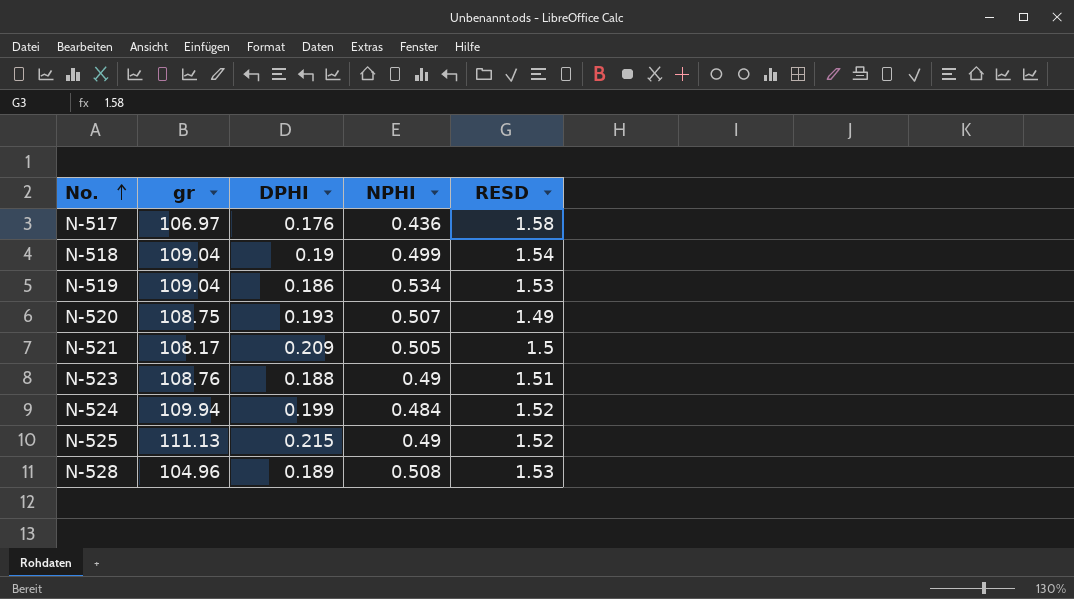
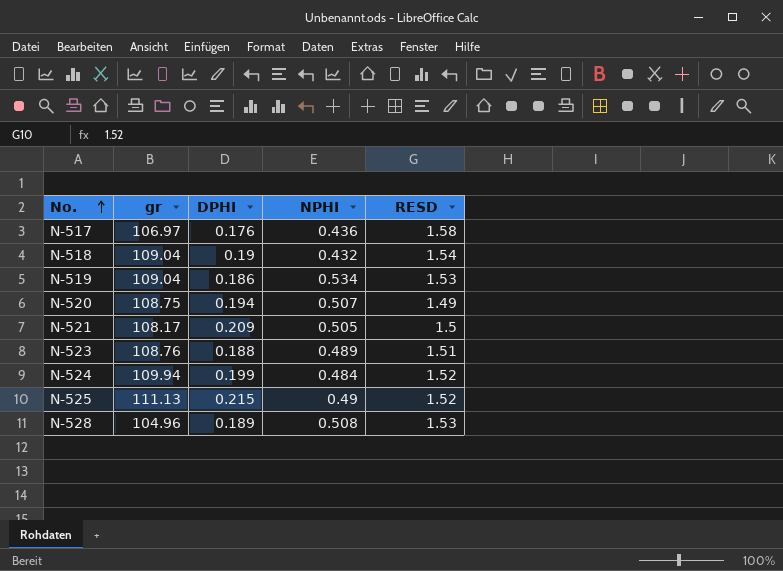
N-518 | NPHI: 0.499 -> 0.432
N-520 | DPHI: 0.193 -> 0.194
N-523 | NPHI: 0.49 -> 0.489

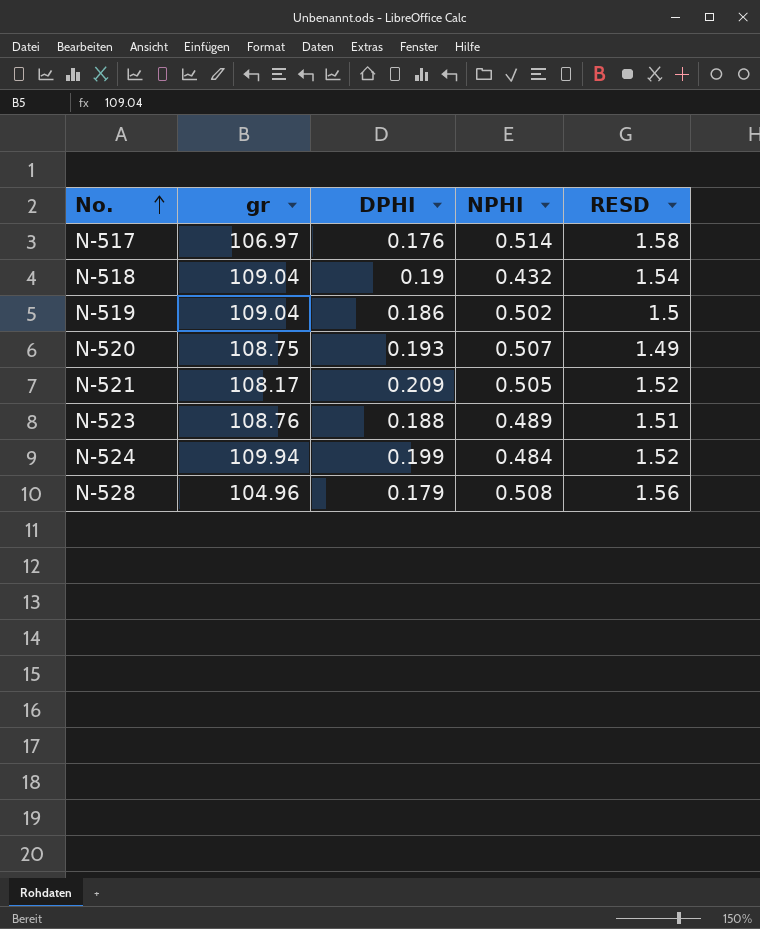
row N-525: 111.13 | 0.215 | 0.49 | 1.52 -> none
N-517 | NPHI: 0.436 -> 0.514
N-519 | NPHI: 0.534 -> 0.502
N-519 | RESD: 1.53 -> 1.5
N-520 | DPHI: 0.194 -> 0.193
N-521 | RESD: 1.5 -> 1.52
N-528 | DPHI: 0.189 -> 0.179
N-528 | RESD: 1.53 -> 1.56

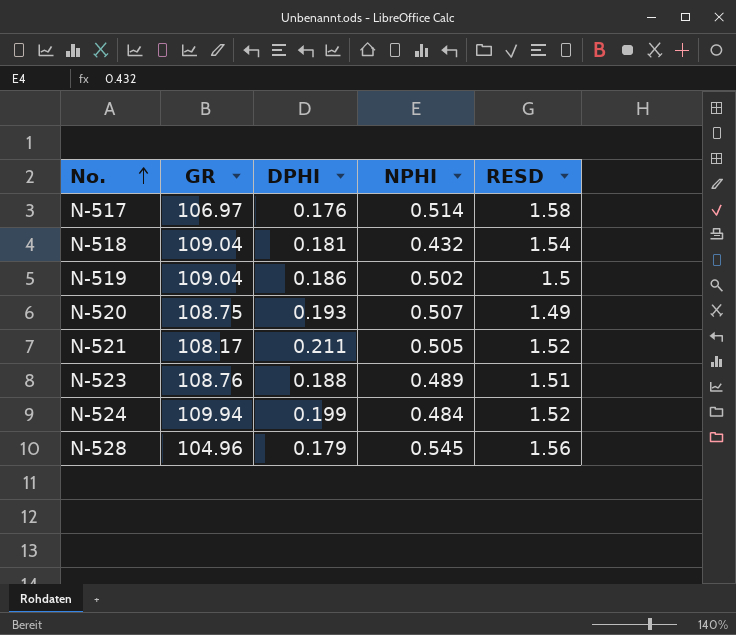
column name: gr -> GR
N-518 | DPHI: 0.19 -> 0.181
N-521 | DPHI: 0.209 -> 0.211
N-528 | NPHI: 0.508 -> 0.545

